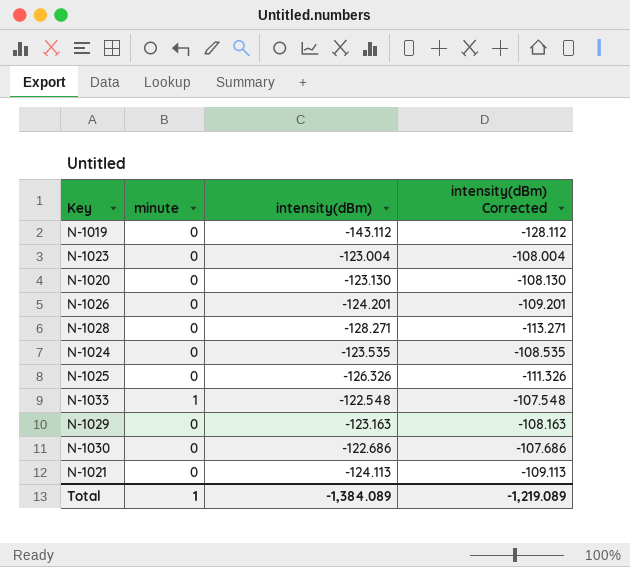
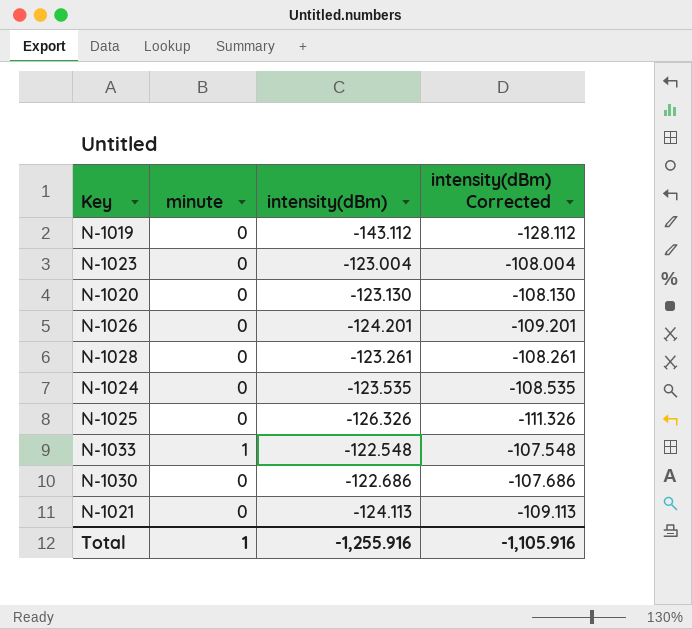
row N-1029: 0 | -123.163 | -108.163 -> none
N-1028 | intensity(dBm): -128.271 -> -123.261
N-1028 | intensity(dBm) Corrected: -113.271 -> -108.261
Total | intensity(dBm): -1,384.089 -> -1,255.916
Total | intensity(dBm) Corrected: -1,219.089 -> -1,105.916

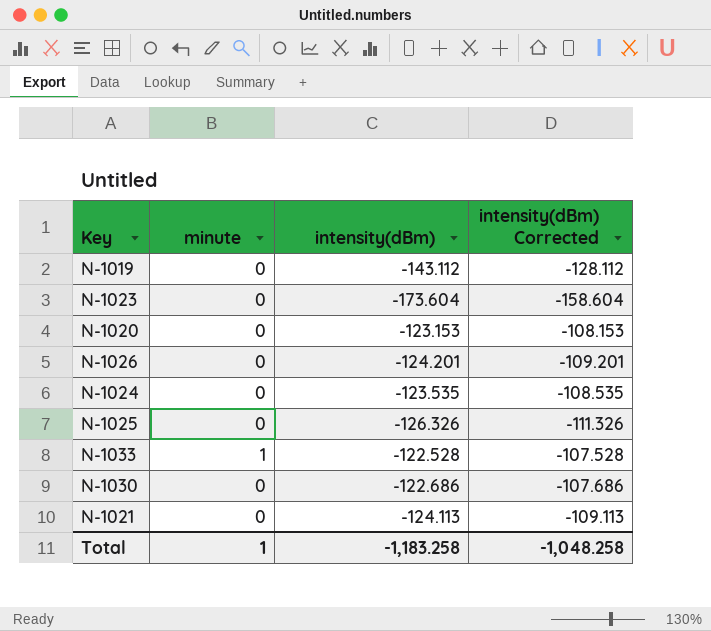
row N-1028: 0 | -123.261 | -108.261 -> none
N-1023 | intensity(dBm): -123.004 -> -173.604
N-1023 | intensity(dBm) Corrected: -108.004 -> -158.604
N-1020 | intensity(dBm): -123.130 -> -123.153
N-1020 | intensity(dBm) Corrected: -108.130 -> -108.153
N-1033 | intensity(dBm): -122.548 -> -122.528
N-1033 | intensity(dBm) Corrected: -107.548 -> -107.528
Total | intensity(dBm): -1,255.916 -> -1,183.258
Total | intensity(dBm) Corrected: -1,105.916 -> -1,048.258

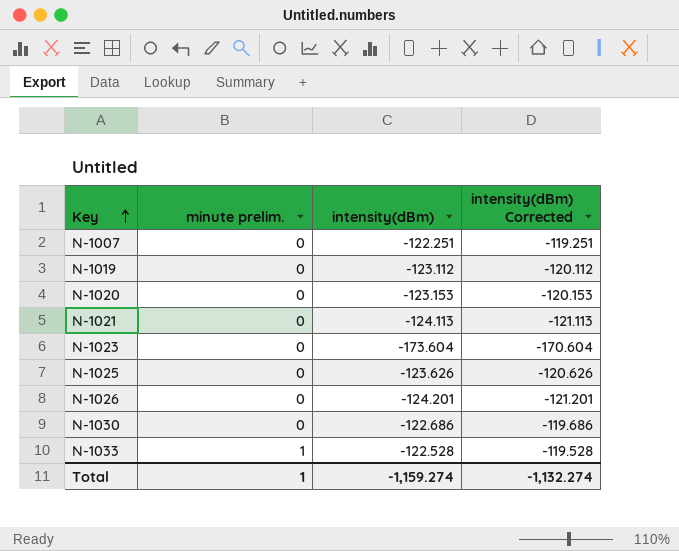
row order: none -> Key ascending
column name: minute -> minute prelim.
column intensity(dBm) Corrected | formula: [intensity(dBm)] + 15 -> [intensity(dBm)] + 3
row N-1024: 0 | -123.535 | -108.535 -> none
row N-1007: none -> 0 | -122.251 | -119.251
N-1019 | intensity(dBm): -143.112 -> -123.112
N-1025 | intensity(dBm): -126.326 -> -123.626
Total | intensity(dBm): -1,183.258 -> -1,159.274
Total | intensity(dBm) Corrected: -1,048.258 -> -1,132.274

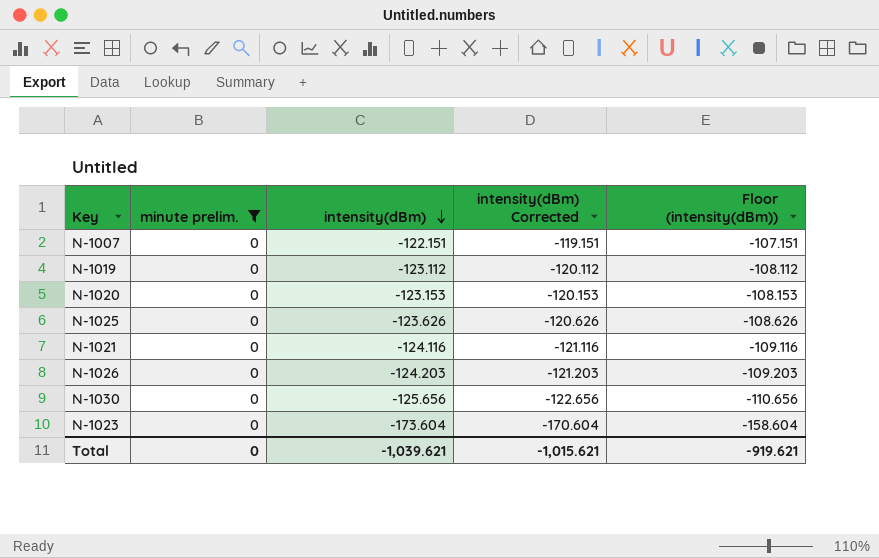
filter: none -> minute prelim. = 0
row order: Key ascending -> intensity(dBm) descending
column Floor (intensity(dBm)) | formula: none -> [intensity(dBm)] + 15
N-1007 | intensity(dBm): -122.251 -> -122.151
N-1007 | intensity(dBm) Corrected: -119.251 -> -119.151
N-1021 | intensity(dBm): -124.113 -> -124.116
N-1021 | intensity(dBm) Corrected: -121.113 -> -121.116
N-1026 | intensity(dBm): -124.201 -> -124.203
N-1026 | intensity(dBm) Corrected: -121.201 -> -121.203
N-1030 | intensity(dBm): -122.686 -> -125.656
N-1030 | intensity(dBm) Corrected: -119.686 -> -122.656
Total | minute prelim.: 1 -> 0
Total | intensity(dBm): -1,159.274 -> -1,039.621
Total | intensity(dBm) Corrected: -1,132.274 -> -1,015.621

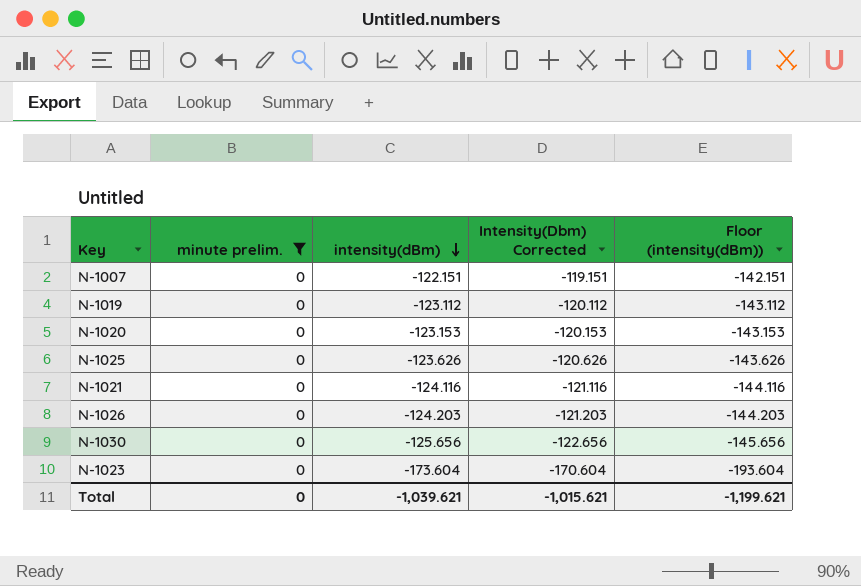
column name: intensity(dBm) Corrected -> Intensity(Dbm) Corrected
column Floor (intensity(dBm)) | formula: [intensity(dBm)] + 15 -> [intensity(dBm)] - 20
Total | Floor (intensity(dBm)): -919.621 -> -1,199.621

